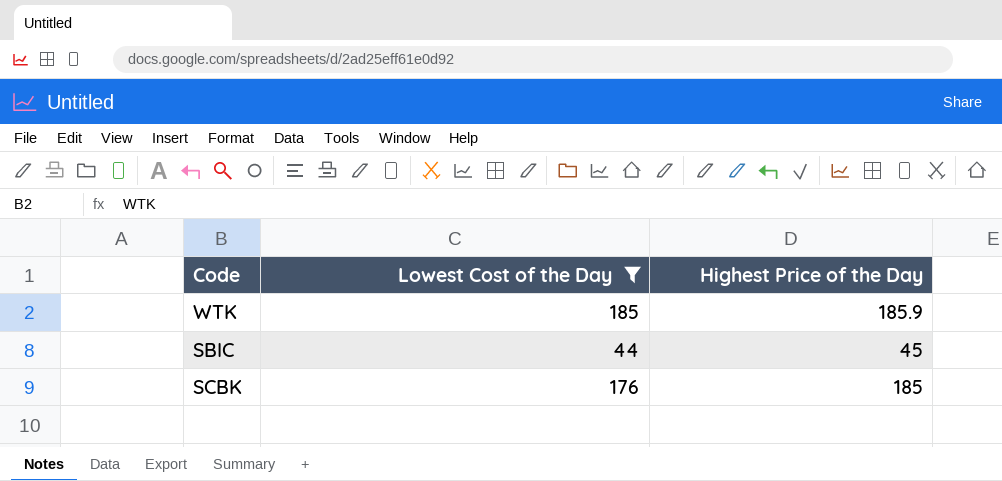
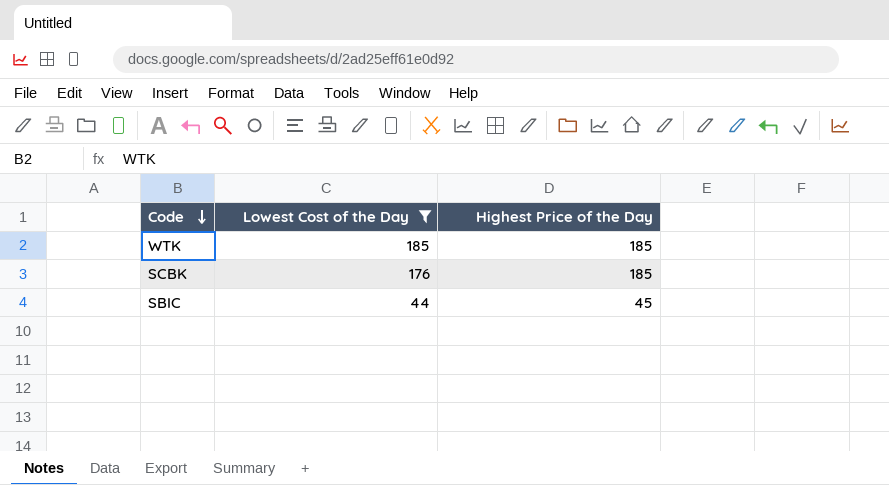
row order: none -> Code descending
WTK | Highest Price of the Day: 185.9 -> 185

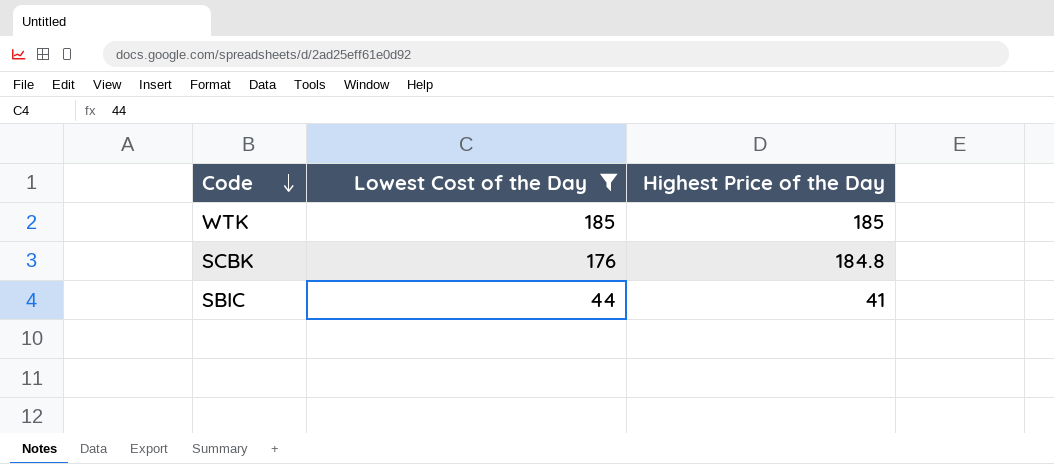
SCBK | Highest Price of the Day: 185 -> 184.8
SBIC | Highest Price of the Day: 45 -> 41

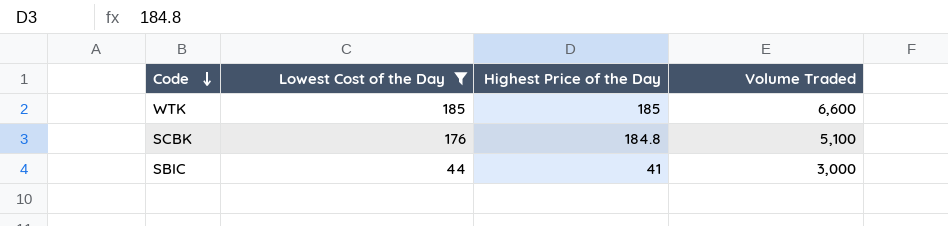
column Volume Traded | position: none -> 4

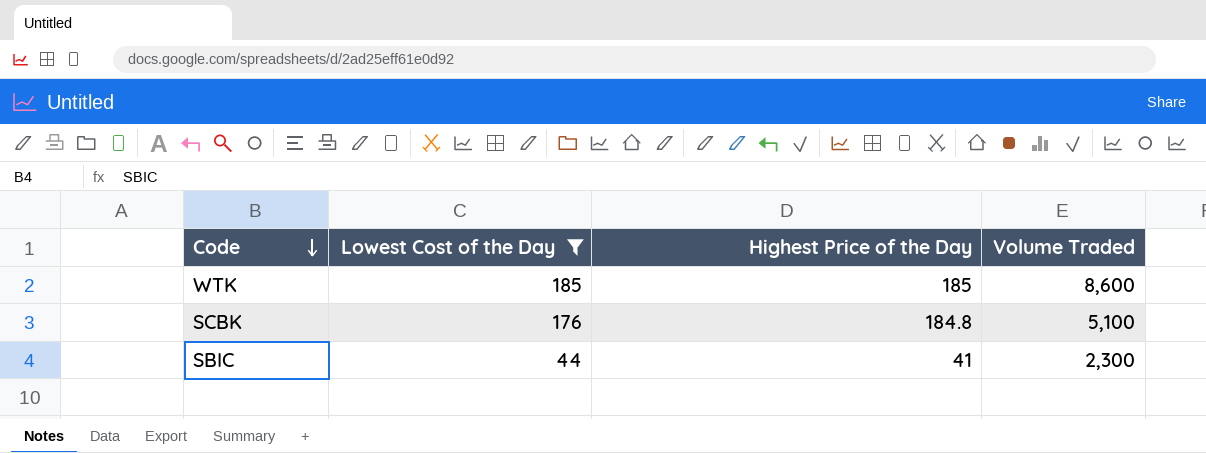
WTK | Volume Traded: 6,600 -> 8,600
SBIC | Volume Traded: 3,000 -> 2,300

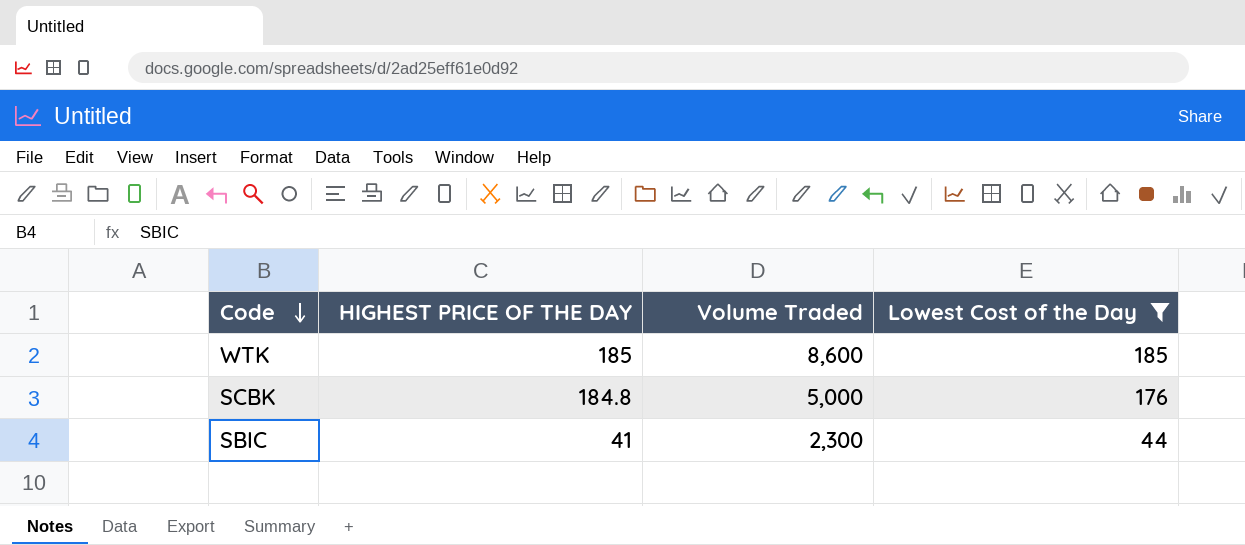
column name: Highest Price of the Day -> HIGHEST PRICE OF THE DAY
column Lowest Cost of the Day | position: 2 -> 4
SCBK | Volume Traded: 5,100 -> 5,000

